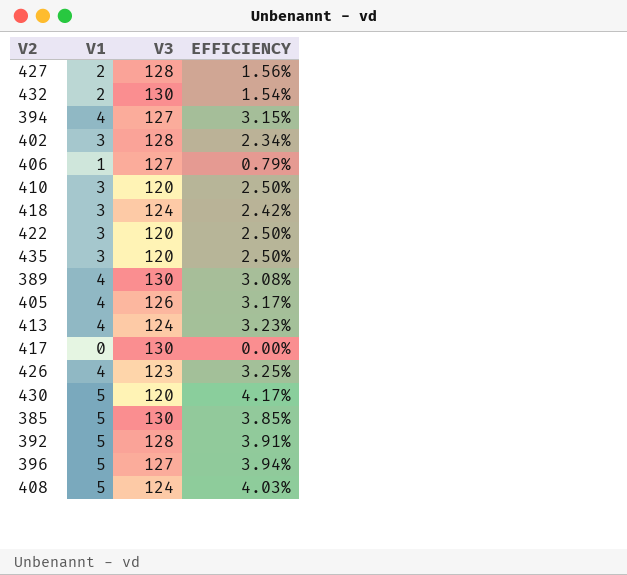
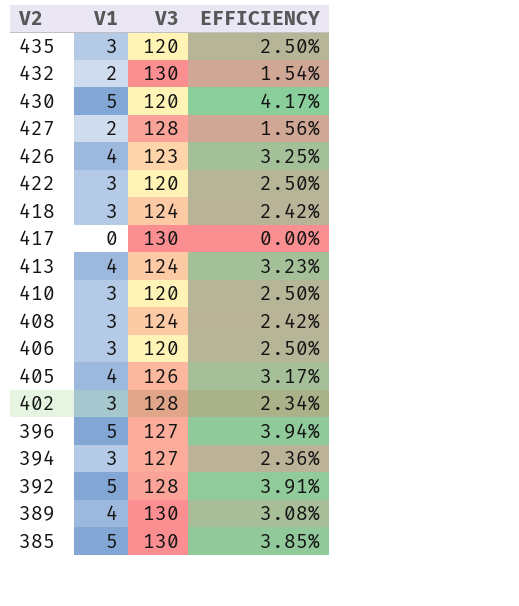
row order: none -> V2 descending
408 | V1: 5 -> 3
408 | EFFICIENCY: 4.03% -> 2.42%
406 | V1: 1 -> 3
406 | V3: 127 -> 120
406 | EFFICIENCY: 0.79% -> 2.50%
394 | V1: 4 -> 3
394 | EFFICIENCY: 3.15% -> 2.36%

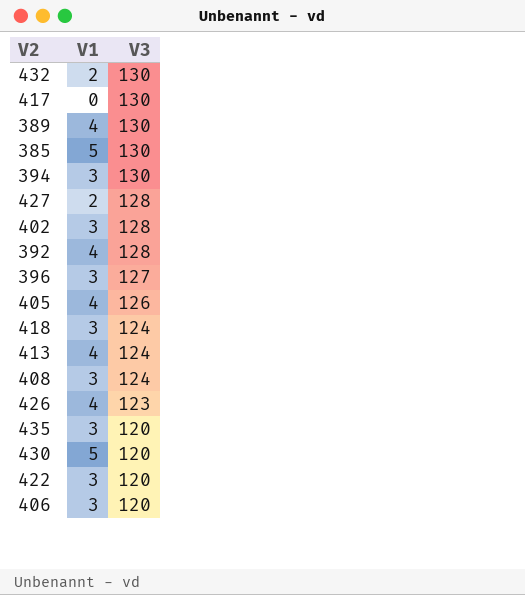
row order: V2 descending -> V3 descending
column EFFICIENCY | formula: [V1] / [V3] -> none
row 410: 3 | 120 | 2.50% -> none
394 | V3: 127 -> 130
392 | V1: 5 -> 4
396 | V1: 5 -> 3

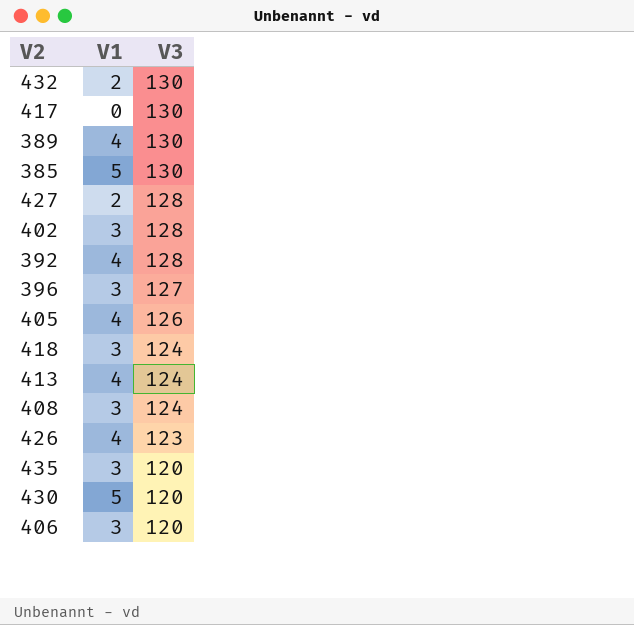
row 394: 3 | 130 -> none
row 422: 3 | 120 -> none

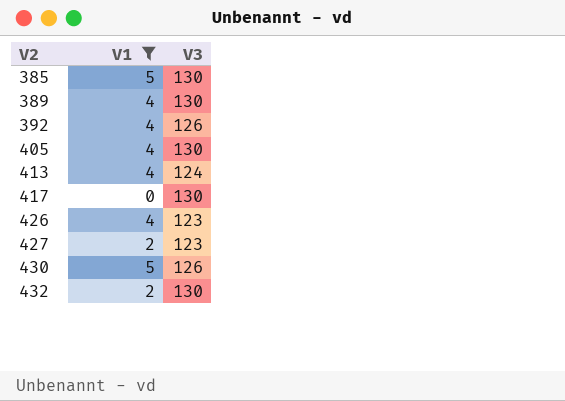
filter: none -> V1 != 3
row order: V3 descending -> V2 ascending
392 | V3: 128 -> 126
405 | V3: 126 -> 130
427 | V3: 128 -> 123
430 | V3: 120 -> 126

